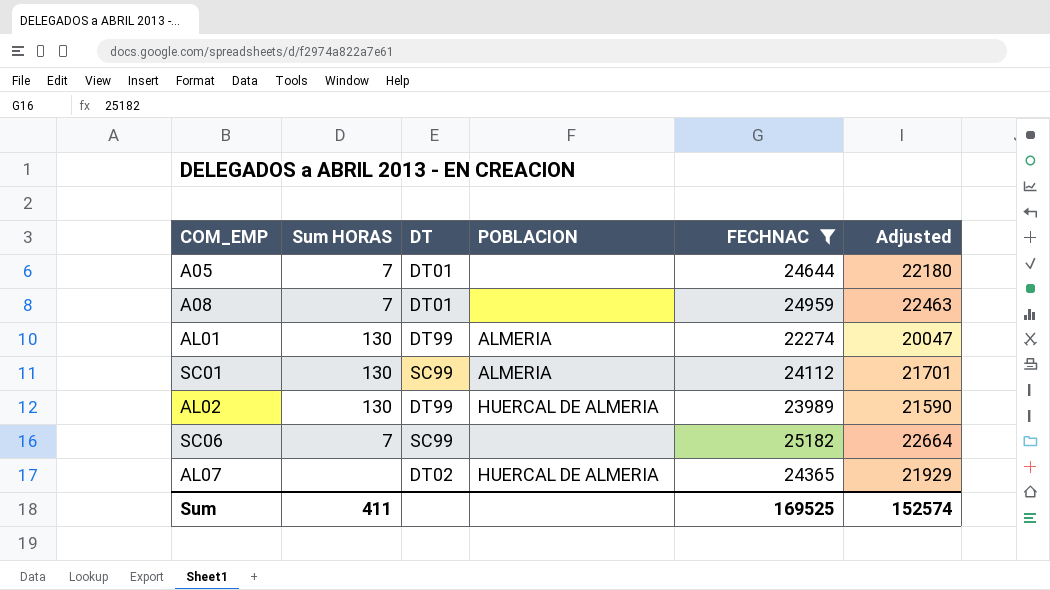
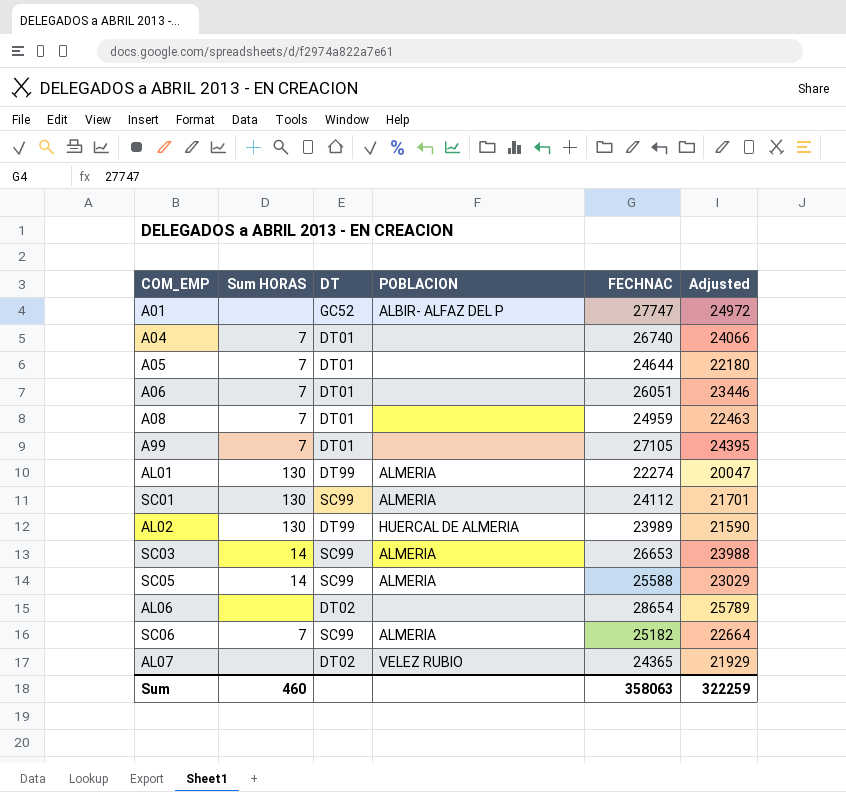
filter: FECHNAC <= 25182 -> none
SC06 | POBLACION: none -> ALMERIA
AL07 | POBLACION: HUERCAL DE ALMERIA -> VELEZ RUBIO
Sum | Sum HORAS: 411 -> 460
Sum | FECHNAC: 169525 -> 358063
Sum | Adjusted: 152574 -> 322259

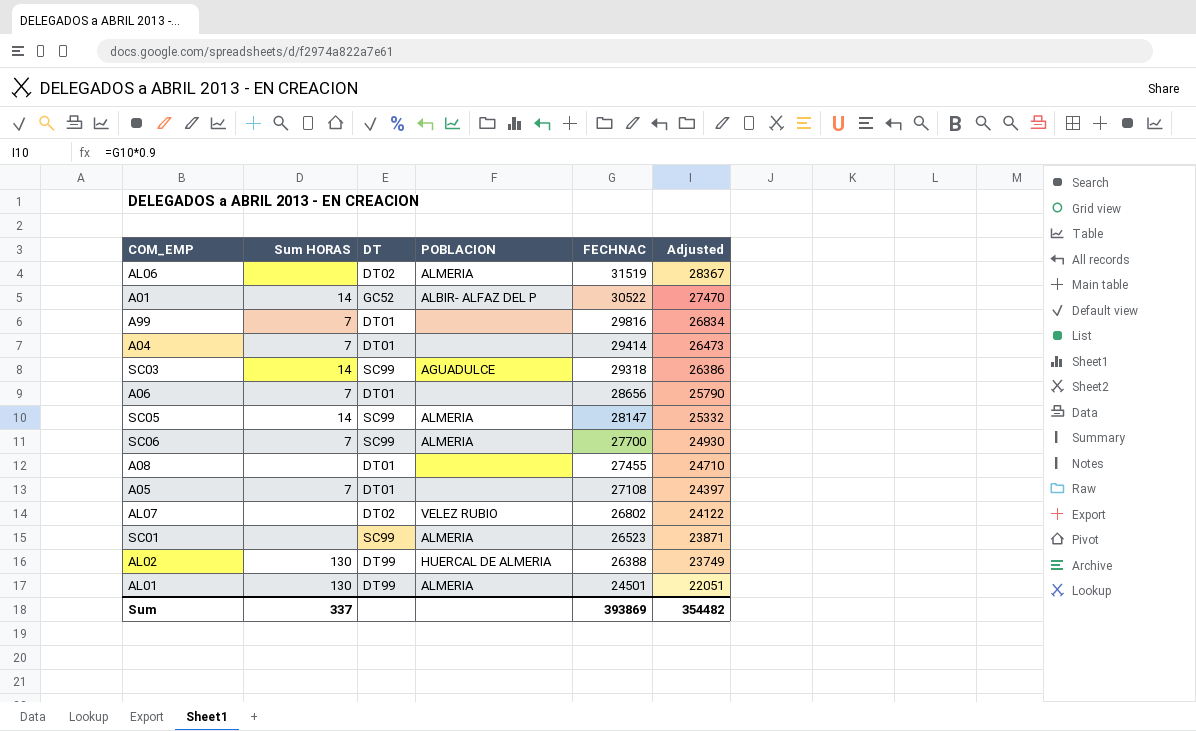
row order: none -> FECHNAC descending
AL06 | POBLACION: none -> ALMERIA
AL06 | FECHNAC: 28654 -> 31519
AL06 | Adjusted: 25789 -> 28367
A01 | Sum HORAS: none -> 14
A01 | FECHNAC: 27747 -> 30522
A01 | Adjusted: 24972 -> 27470
A99 | FECHNAC: 27105 -> 29816
A99 | Adjusted: 24395 -> 26834
A04 | FECHNAC: 26740 -> 29414
A04 | Adjusted: 24066 -> 26473
SC03 | POBLACION: ALMERIA -> AGUADULCE
SC03 | FECHNAC: 26653 -> 29318
SC03 | Adjusted: 23988 -> 26386
A06 | FECHNAC: 26051 -> 28656
A06 | Adjusted: 23446 -> 25790
SC05 | FECHNAC: 25588 -> 28147
SC05 | Adjusted: 23029 -> 25332
SC06 | FECHNAC: 25182 -> 27700
SC06 | Adjusted: 22664 -> 24930
A08 | Sum HORAS: 7 -> none
A08 | FECHNAC: 24959 -> 27455
A08 | Adjusted: 22463 -> 24710
A05 | FECHNAC: 24644 -> 27108
A05 | Adjusted: 22180 -> 24397
AL07 | FECHNAC: 24365 -> 26802
AL07 | Adjusted: 21929 -> 24122
SC01 | Sum HORAS: 130 -> none
SC01 | FECHNAC: 24112 -> 26523
SC01 | Adjusted: 21701 -> 23871
AL02 | FECHNAC: 23989 -> 26388
AL02 | Adjusted: 21590 -> 23749
AL01 | FECHNAC: 22274 -> 24501
AL01 | Adjusted: 20047 -> 22051
Sum | Sum HORAS: 460 -> 337
Sum | FECHNAC: 358063 -> 393869
Sum | Adjusted: 322259 -> 354482

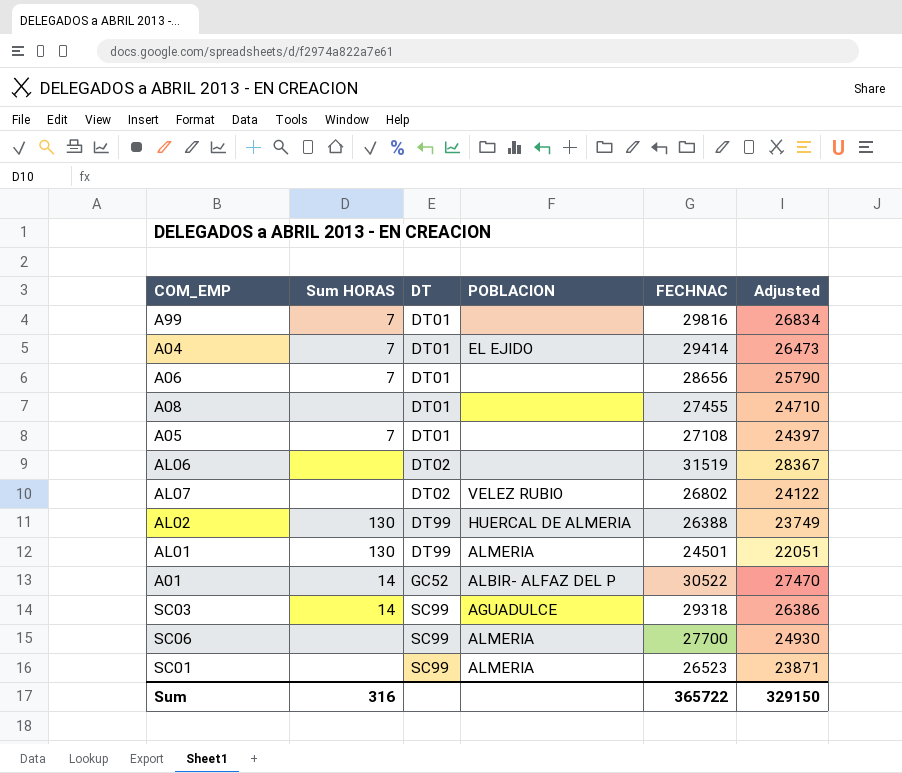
row order: FECHNAC descending -> DT ascending
row SC05: 14 | SC99 | ALMERIA | 28147 | 25332 -> none
A04 | POBLACION: none -> EL EJIDO
AL06 | POBLACION: ALMERIA -> none
SC06 | Sum HORAS: 7 -> none
Sum | Sum HORAS: 337 -> 316
Sum | FECHNAC: 393869 -> 365722
Sum | Adjusted: 354482 -> 329150

